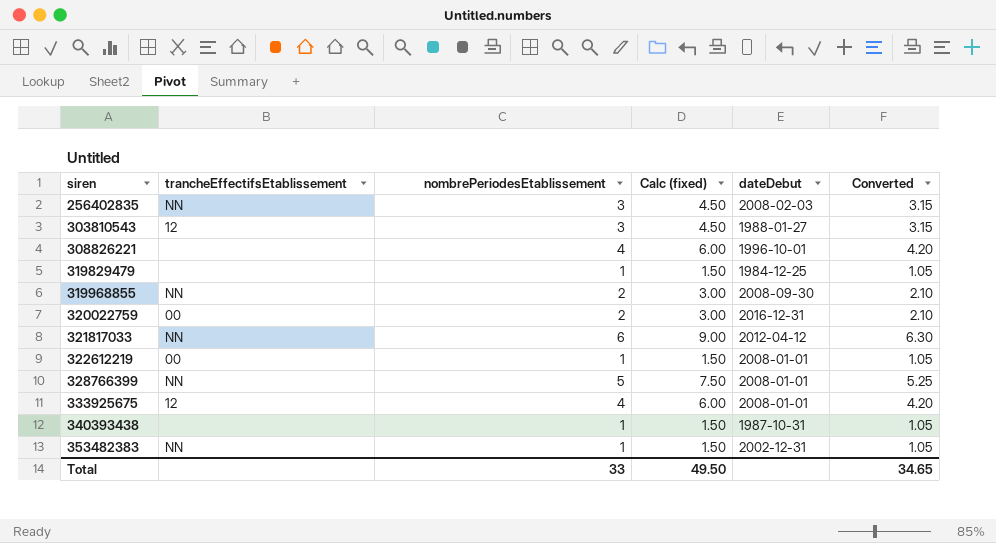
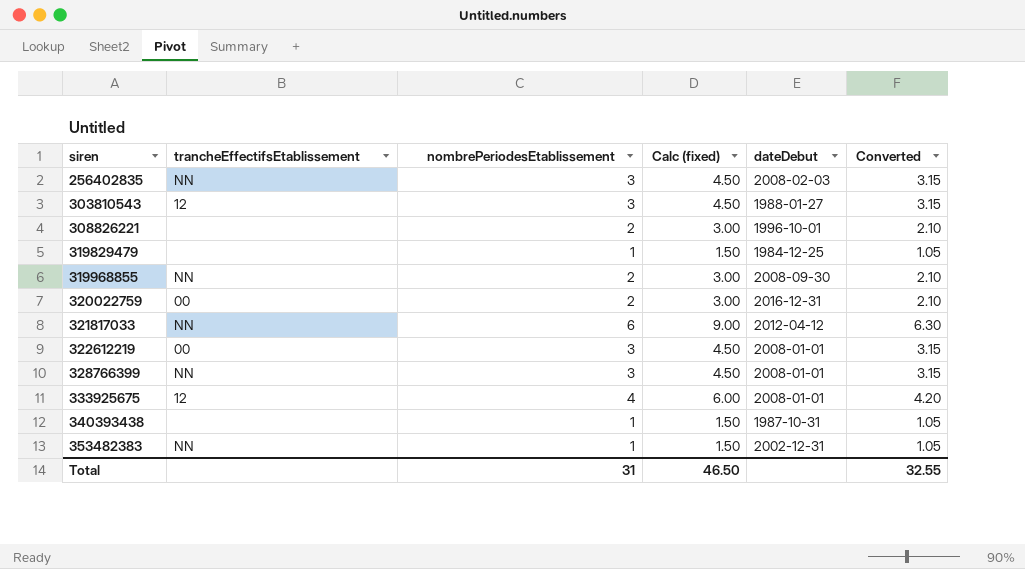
308826221 | nombrePeriodesEtablissement: 4 -> 2
308826221 | Calc (fixed): 6.00 -> 3.00
308826221 | Converted: 4.20 -> 2.10
322612219 | nombrePeriodesEtablissement: 1 -> 3
322612219 | Calc (fixed): 1.50 -> 4.50
322612219 | Converted: 1.05 -> 3.15
328766399 | nombrePeriodesEtablissement: 5 -> 3
328766399 | Calc (fixed): 7.50 -> 4.50
328766399 | Converted: 5.25 -> 3.15
Total | nombrePeriodesEtablissement: 33 -> 31
Total | Calc (fixed): 49.50 -> 46.50
Total | Converted: 34.65 -> 32.55

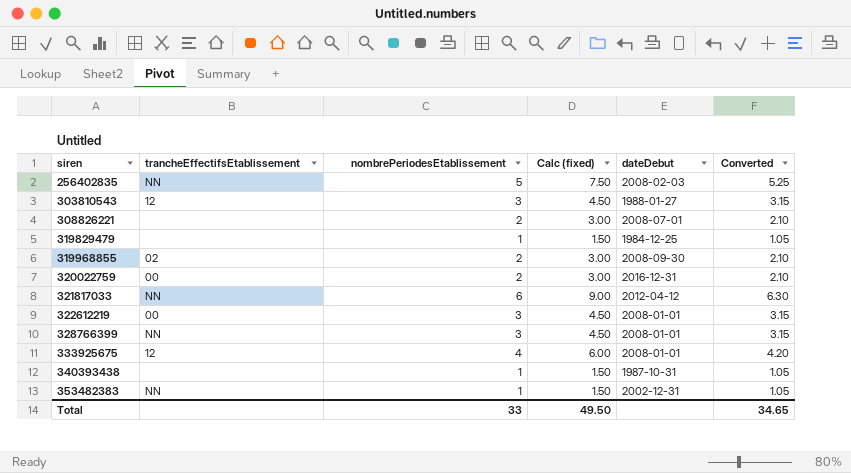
256402835 | nombrePeriodesEtablissement: 3 -> 5
256402835 | Calc (fixed): 4.50 -> 7.50
256402835 | Converted: 3.15 -> 5.25
308826221 | dateDebut: 1996-10-01 -> 2008-07-01
319968855 | trancheEffectifsEtablissement: NN -> 02
Total | nombrePeriodesEtablissement: 31 -> 33
Total | Calc (fixed): 46.50 -> 49.50
Total | Converted: 32.55 -> 34.65

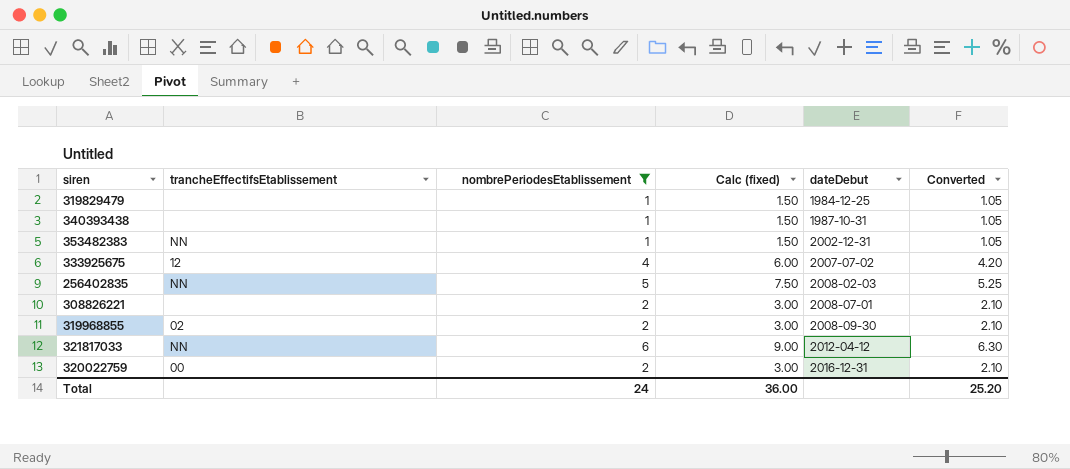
filter: none -> nombrePeriodesEtablissement != 3
row order: siren ascending -> dateDebut ascending
333925675 | dateDebut: 2008-01-01 -> 2007-07-02
Total | nombrePeriodesEtablissement: 33 -> 24
Total | Calc (fixed): 49.50 -> 36.00
Total | Converted: 34.65 -> 25.20

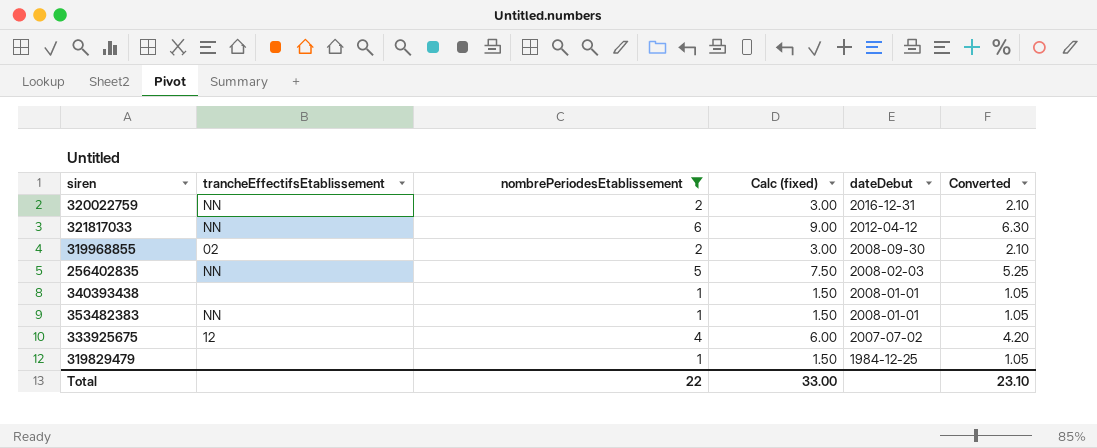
row order: dateDebut ascending -> dateDebut descending
row 308826221: none | 2 | 3.00 | 2008-07-01 | 2.10 -> none
320022759 | trancheEffectifsEtablissement: 00 -> NN
340393438 | dateDebut: 1987-10-31 -> 2008-01-01
353482383 | dateDebut: 2002-12-31 -> 2008-01-01
Total | nombrePeriodesEtablissement: 24 -> 22
Total | Calc (fixed): 36.00 -> 33.00
Total | Converted: 25.20 -> 23.10

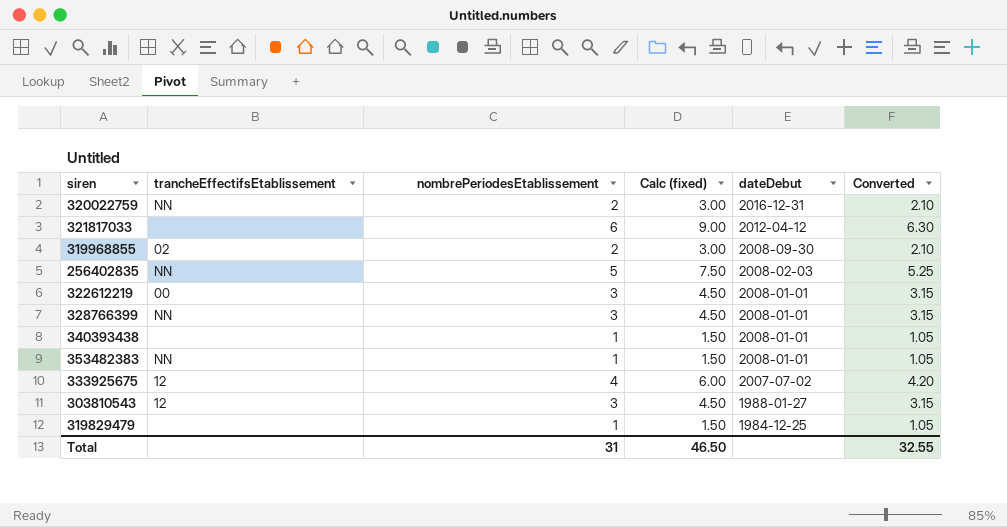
filter: nombrePeriodesEtablissement != 3 -> none
321817033 | trancheEffectifsEtablissement: NN -> none
Total | nombrePeriodesEtablissement: 22 -> 31
Total | Calc (fixed): 33.00 -> 46.50
Total | Converted: 23.10 -> 32.55

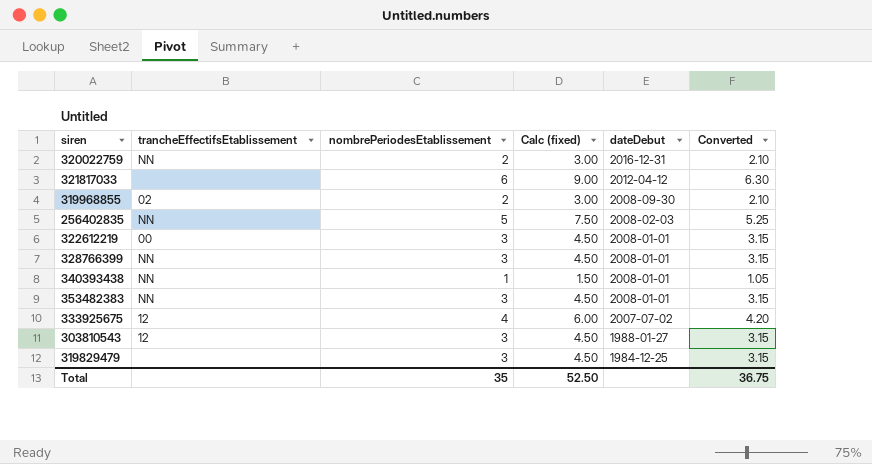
340393438 | trancheEffectifsEtablissement: none -> NN
353482383 | nombrePeriodesEtablissement: 1 -> 3
353482383 | Calc (fixed): 1.50 -> 4.50
353482383 | Converted: 1.05 -> 3.15
319829479 | nombrePeriodesEtablissement: 1 -> 3
319829479 | Calc (fixed): 1.50 -> 4.50
319829479 | Converted: 1.05 -> 3.15
Total | nombrePeriodesEtablissement: 31 -> 35
Total | Calc (fixed): 46.50 -> 52.50
Total | Converted: 32.55 -> 36.75

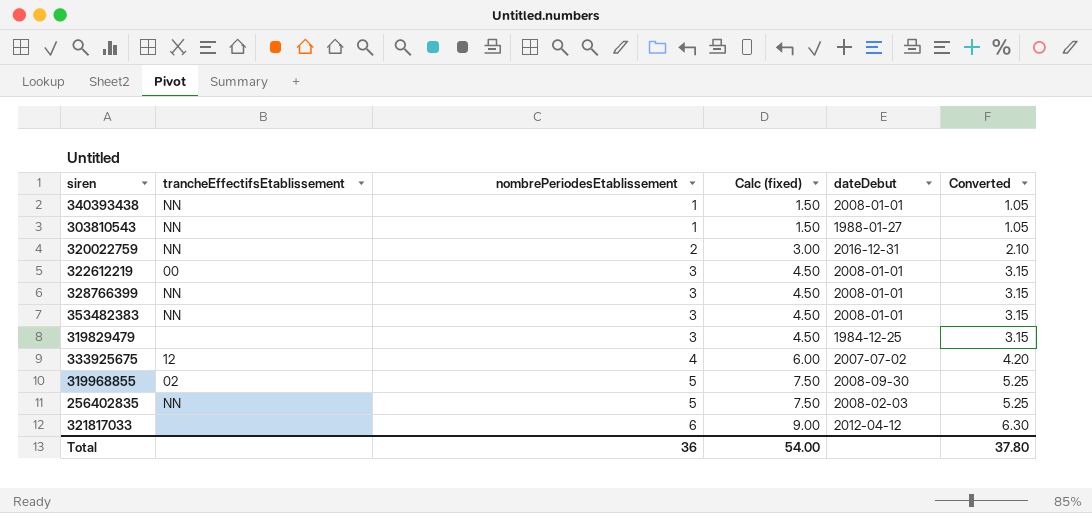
row order: dateDebut descending -> nombrePeriodesEtablissement ascending
303810543 | trancheEffectifsEtablissement: 12 -> NN
303810543 | nombrePeriodesEtablissement: 3 -> 1
303810543 | Calc (fixed): 4.50 -> 1.50
303810543 | Converted: 3.15 -> 1.05
319968855 | nombrePeriodesEtablissement: 2 -> 5
319968855 | Calc (fixed): 3.00 -> 7.50
319968855 | Converted: 2.10 -> 5.25
Total | nombrePeriodesEtablissement: 35 -> 36
Total | Calc (fixed): 52.50 -> 54.00
Total | Converted: 36.75 -> 37.80

